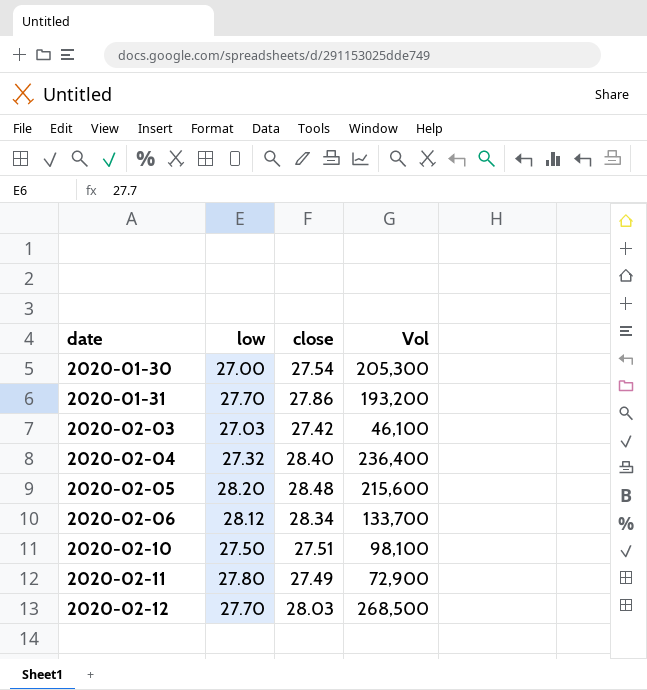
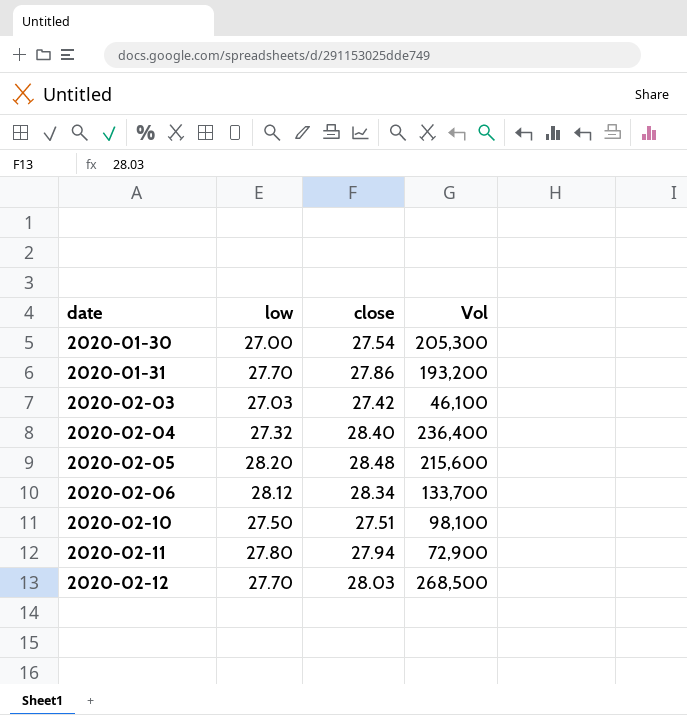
2020-02-11 | close: 27.49 -> 27.94

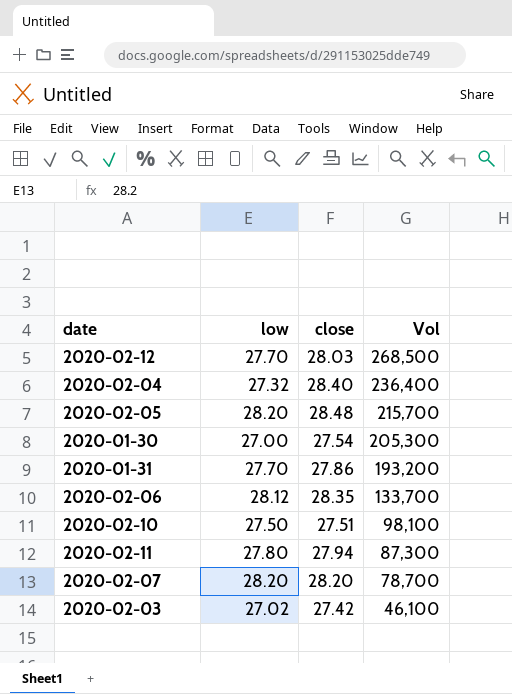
row order: date ascending -> Vol descending
2020-02-05 | Vol: 215,600 -> 215,700
2020-02-06 | close: 28.34 -> 28.35
2020-02-11 | Vol: 72,900 -> 87,300
row 2020-02-07: none -> 28.20 | 28.20 | 78,700
2020-02-03 | low: 27.03 -> 27.02

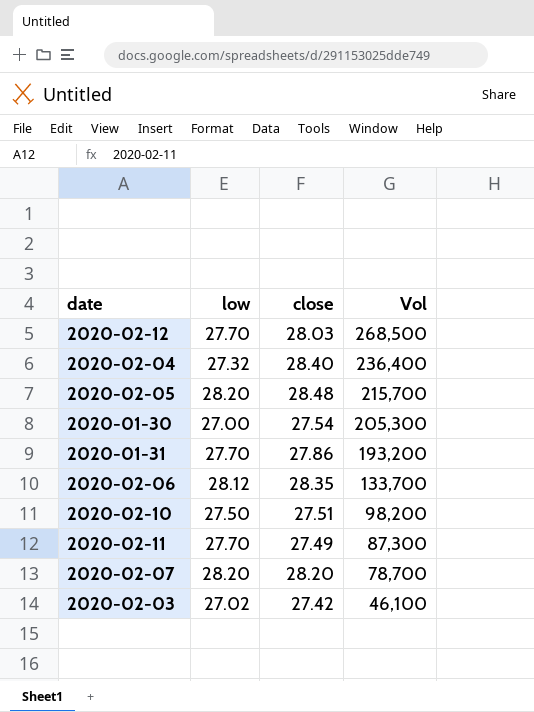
2020-02-10 | Vol: 98,100 -> 98,200
2020-02-11 | low: 27.80 -> 27.70
2020-02-11 | close: 27.94 -> 27.49

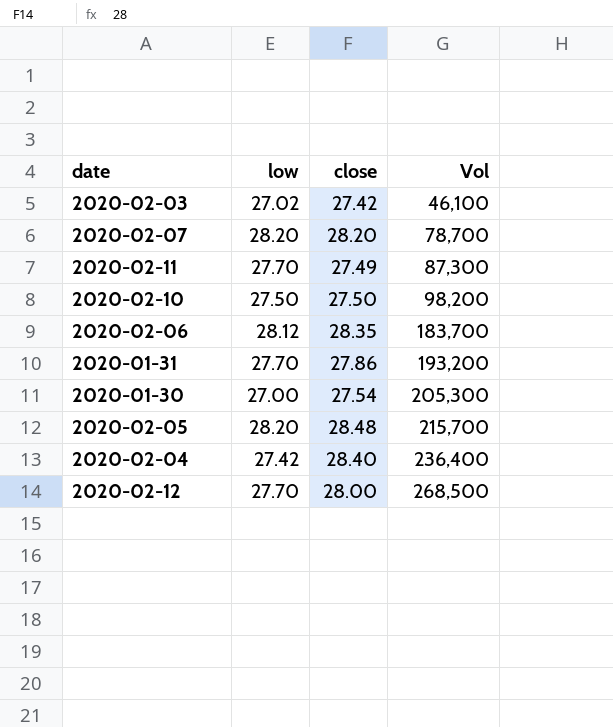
row order: Vol descending -> Vol ascending
2020-02-10 | close: 27.51 -> 27.50
2020-02-06 | Vol: 133,700 -> 183,700
2020-02-04 | low: 27.32 -> 27.42
2020-02-12 | close: 28.03 -> 28.00

